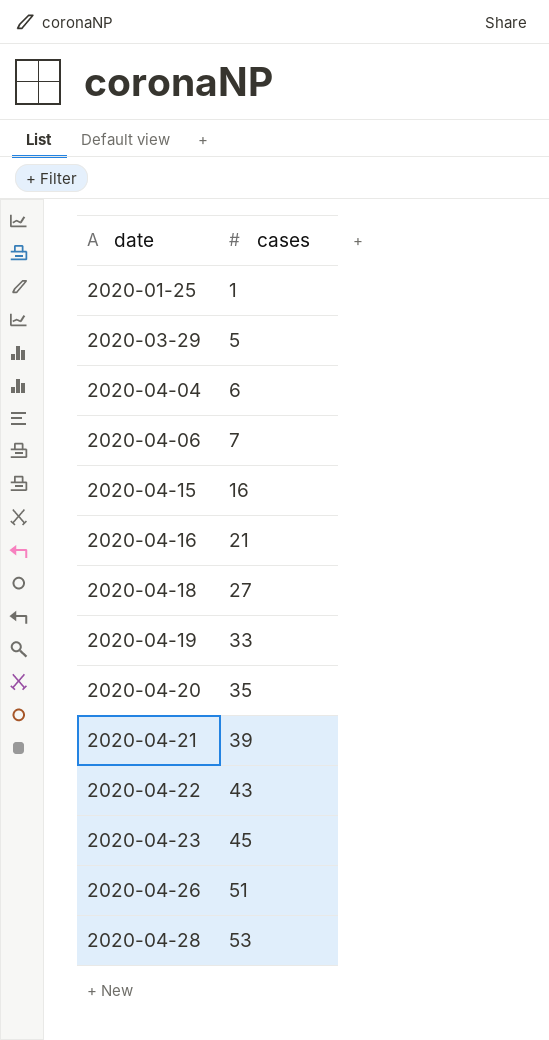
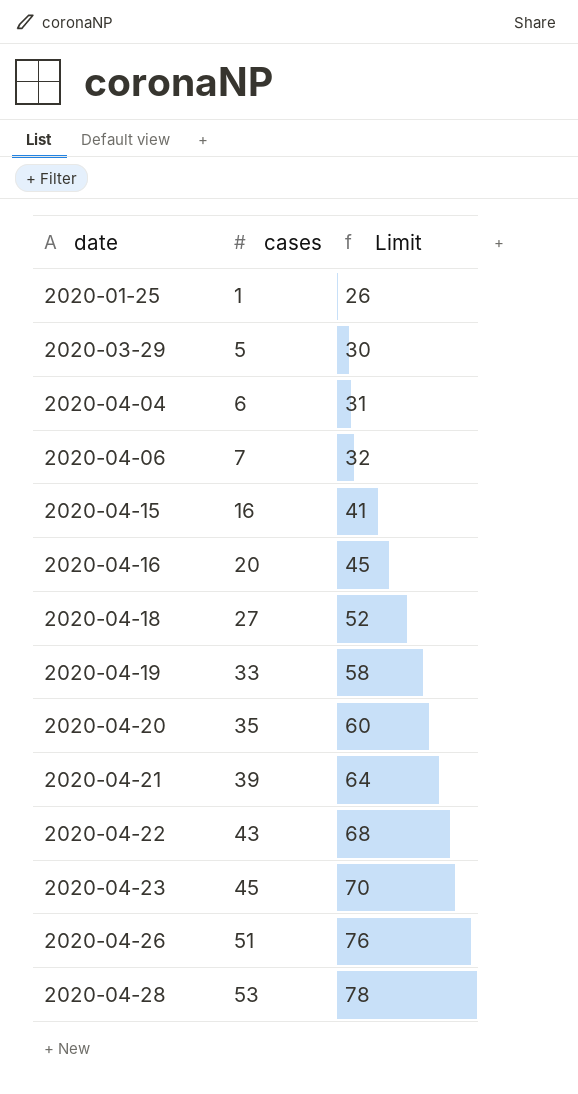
column Limit | formula: none -> [cases] + 25
2020-04-16 | cases: 21 -> 20

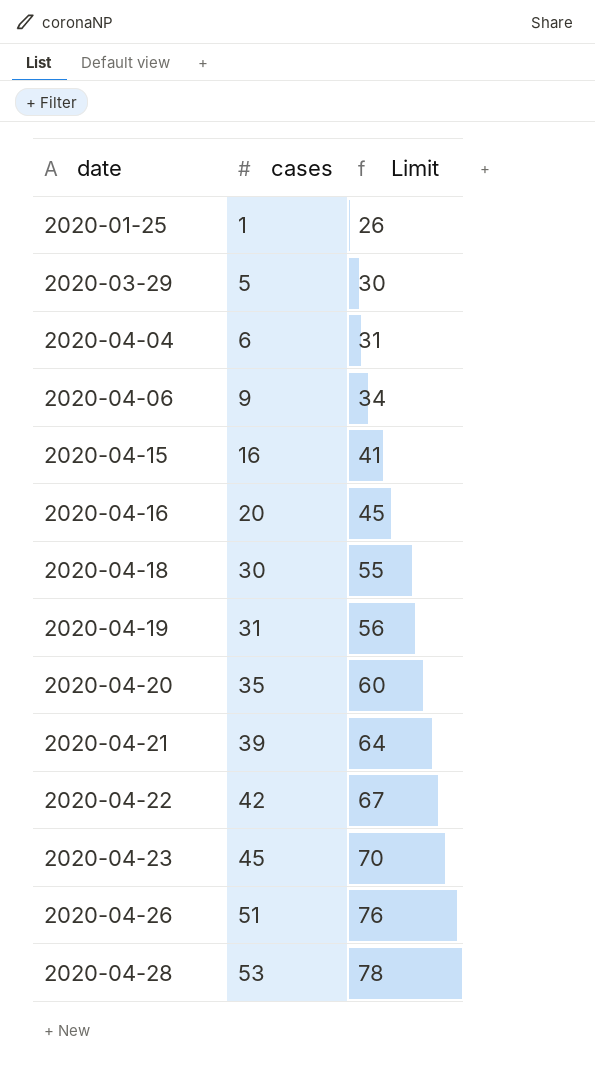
2020-04-06 | cases: 7 -> 9
2020-04-06 | Limit: 32 -> 34
2020-04-18 | cases: 27 -> 30
2020-04-18 | Limit: 52 -> 55
2020-04-19 | cases: 33 -> 31
2020-04-19 | Limit: 58 -> 56
2020-04-22 | cases: 43 -> 42
2020-04-22 | Limit: 68 -> 67

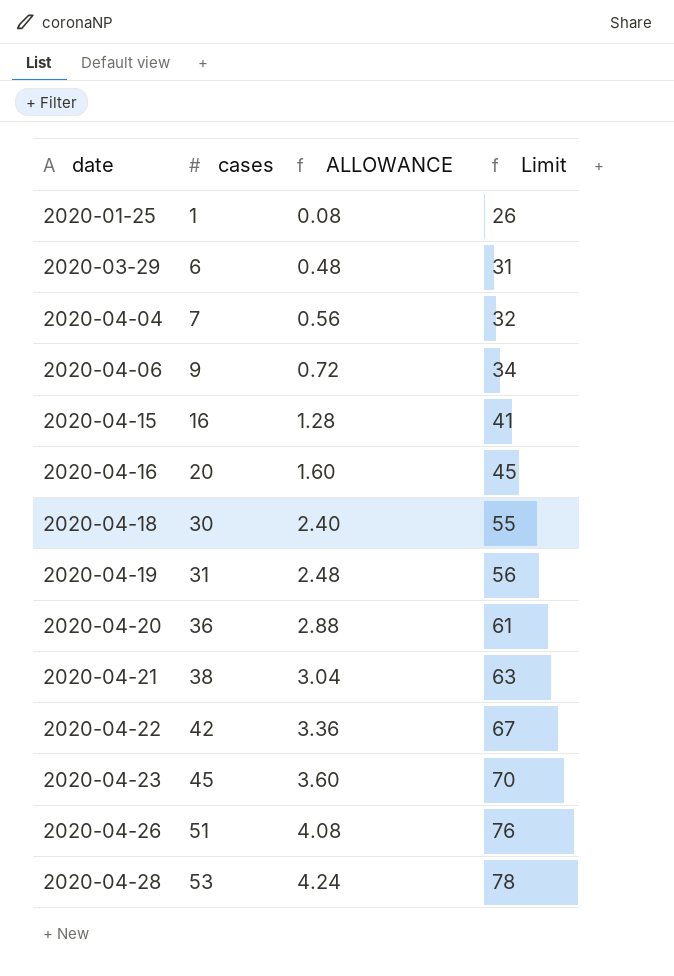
column ALLOWANCE | formula: none -> [cases] * 0.08
2020-03-29 | cases: 5 -> 6
2020-03-29 | Limit: 30 -> 31
2020-04-04 | cases: 6 -> 7
2020-04-04 | Limit: 31 -> 32
2020-04-20 | cases: 35 -> 36
2020-04-20 | Limit: 60 -> 61
2020-04-21 | cases: 39 -> 38
2020-04-21 | Limit: 64 -> 63

